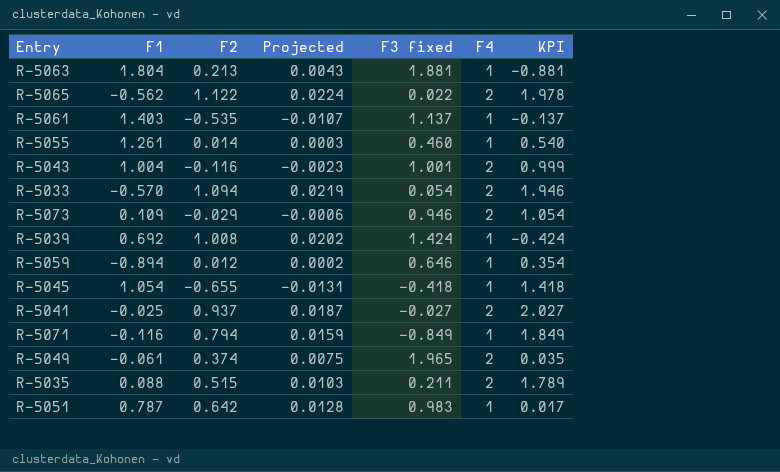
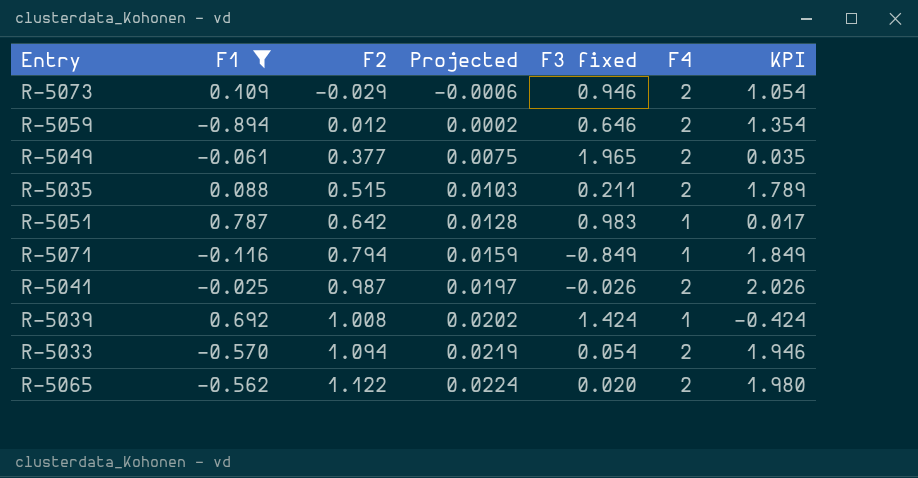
filter: none -> F1 <= 0.787
row order: none -> F2 ascending
R-5059 | F4: 1 -> 2
R-5059 | KPI: 0.354 -> 1.354
R-5049 | F2: 0.374 -> 0.377
R-5041 | F2: 0.937 -> 0.987
R-5041 | Projected: 0.0187 -> 0.0197
R-5041 | F3 fixed: -0.027 -> -0.026
R-5041 | KPI: 2.027 -> 2.026
R-5065 | F3 fixed: 0.022 -> 0.020
R-5065 | KPI: 1.978 -> 1.980

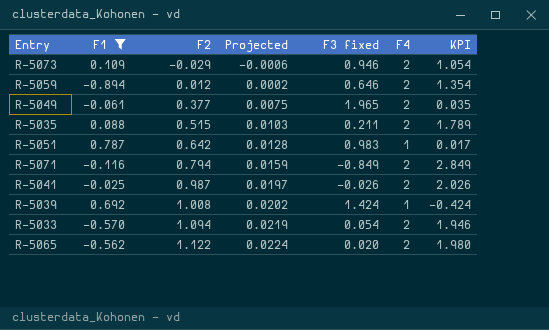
R-5071 | F4: 1 -> 2
R-5071 | KPI: 1.849 -> 2.849

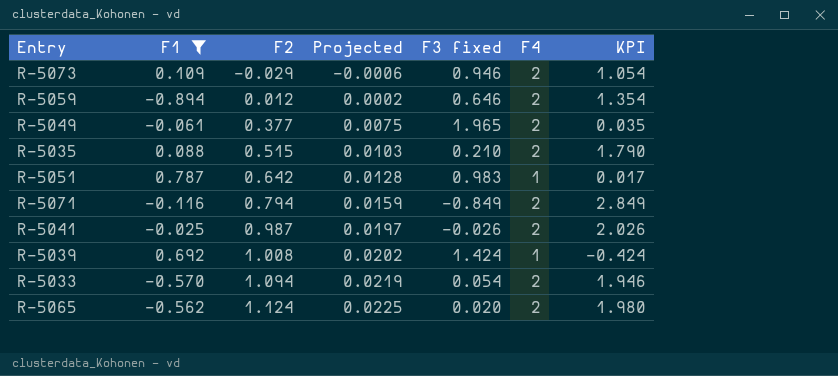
R-5035 | F3 fixed: 0.211 -> 0.210
R-5035 | KPI: 1.789 -> 1.790
R-5065 | F2: 1.122 -> 1.124
R-5065 | Projected: 0.0224 -> 0.0225

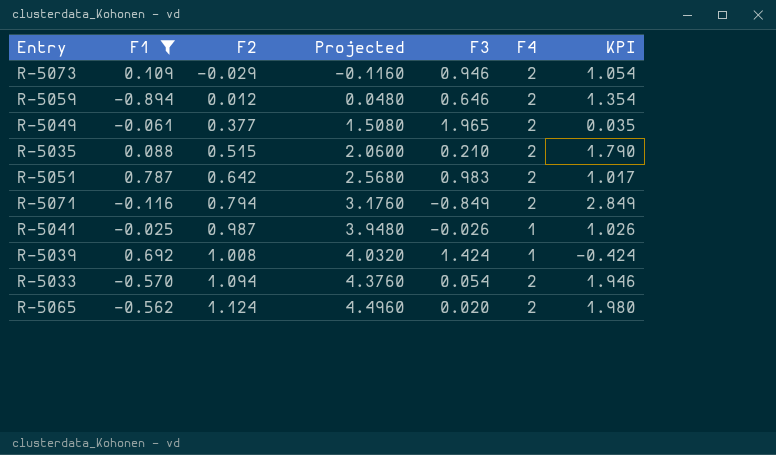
column Projected | formula: [F2] * 0.02 -> [F2] * 4
column name: F3 fixed -> F3
R-5051 | F4: 1 -> 2
R-5051 | KPI: 0.017 -> 1.017
R-5041 | F4: 2 -> 1
R-5041 | KPI: 2.026 -> 1.026

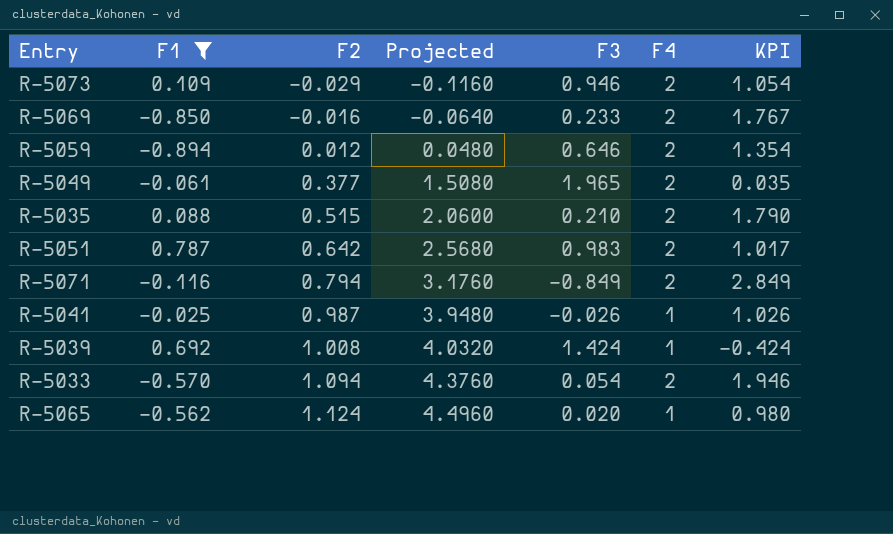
row R-5069: none -> -0.850 | -0.016 | -0.0640 | 0.233 | 2 | 1.767
R-5065 | F4: 2 -> 1
R-5065 | KPI: 1.980 -> 0.980

